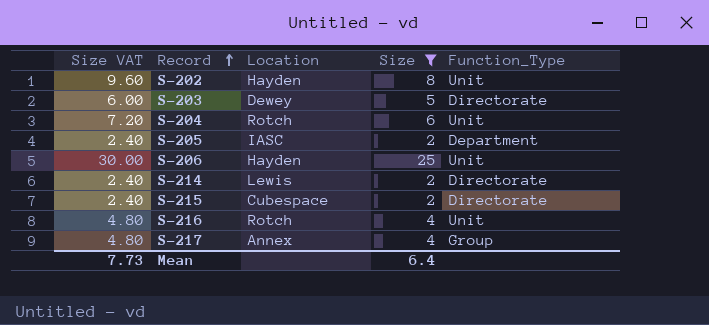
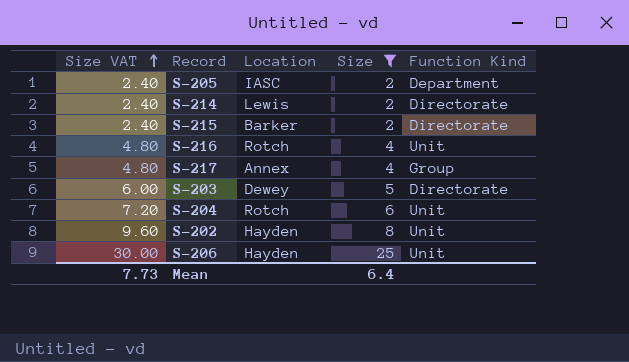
row order: Record ascending -> Size VAT ascending
column name: Function_Type -> Function Kind
S-215 | Location: Cubespace -> Barker

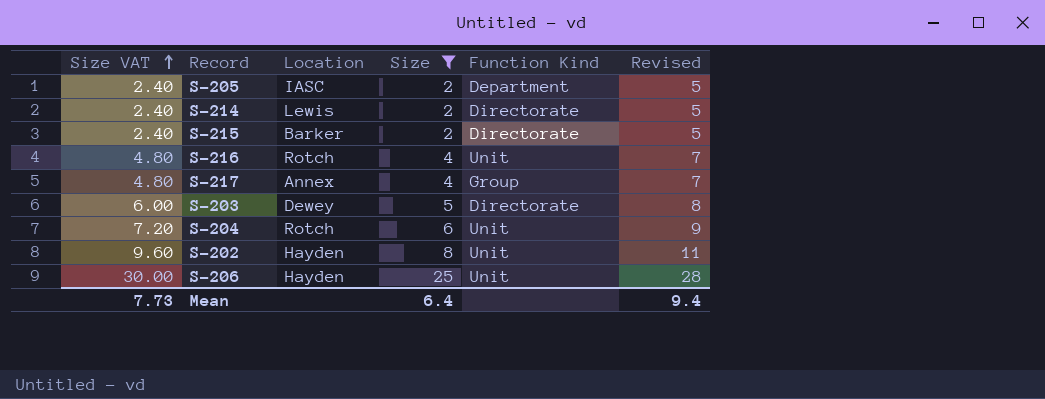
column Revised | formula: none -> [Size] + 3

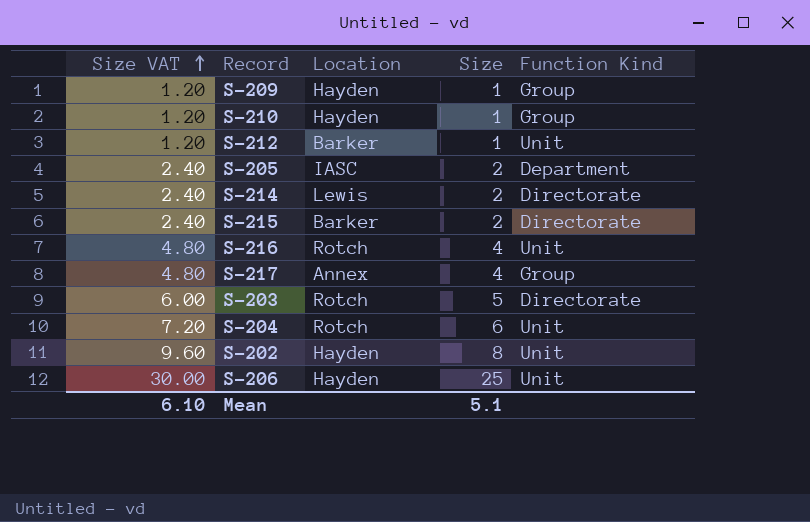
filter: Size != 1 -> none
column Revised | formula: [Size] + 3 -> none
S-203 | Location: Dewey -> Rotch
Mean | Size VAT: 7.73 -> 6.10
Mean | Size: 6.4 -> 5.1

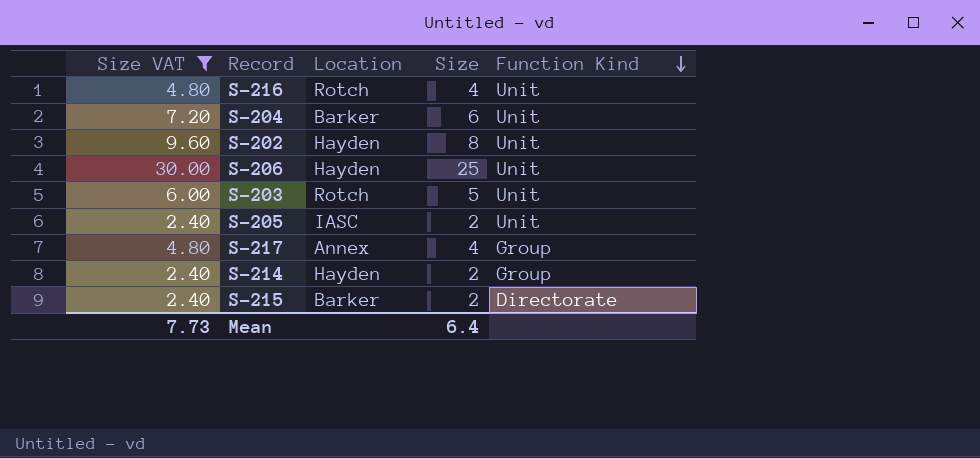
filter: none -> Size VAT != 1.20
row order: Size VAT ascending -> Function Kind descending
S-204 | Location: Rotch -> Barker
S-203 | Function Kind: Directorate -> Unit
S-205 | Function Kind: Department -> Unit
S-214 | Location: Lewis -> Hayden
S-214 | Function Kind: Directorate -> Group
Mean | Size VAT: 6.10 -> 7.73
Mean | Size: 5.1 -> 6.4

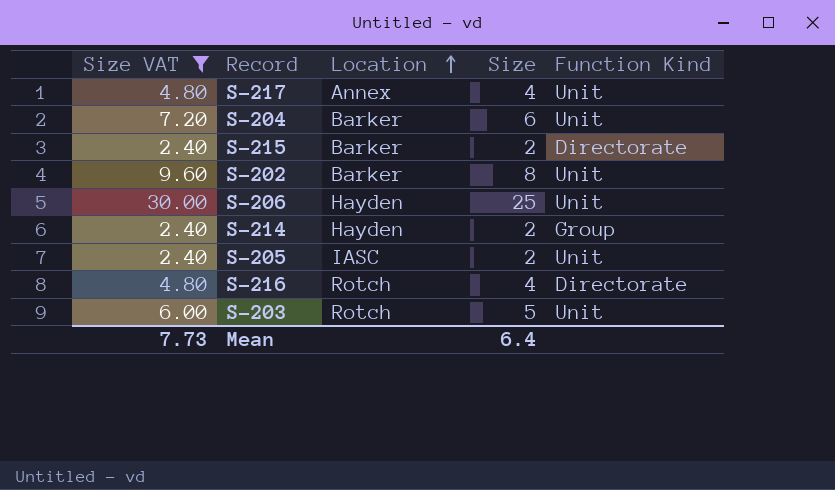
row order: Function Kind descending -> Location ascending
S-217 | Function Kind: Group -> Unit
S-202 | Location: Hayden -> Barker
S-216 | Function Kind: Unit -> Directorate

